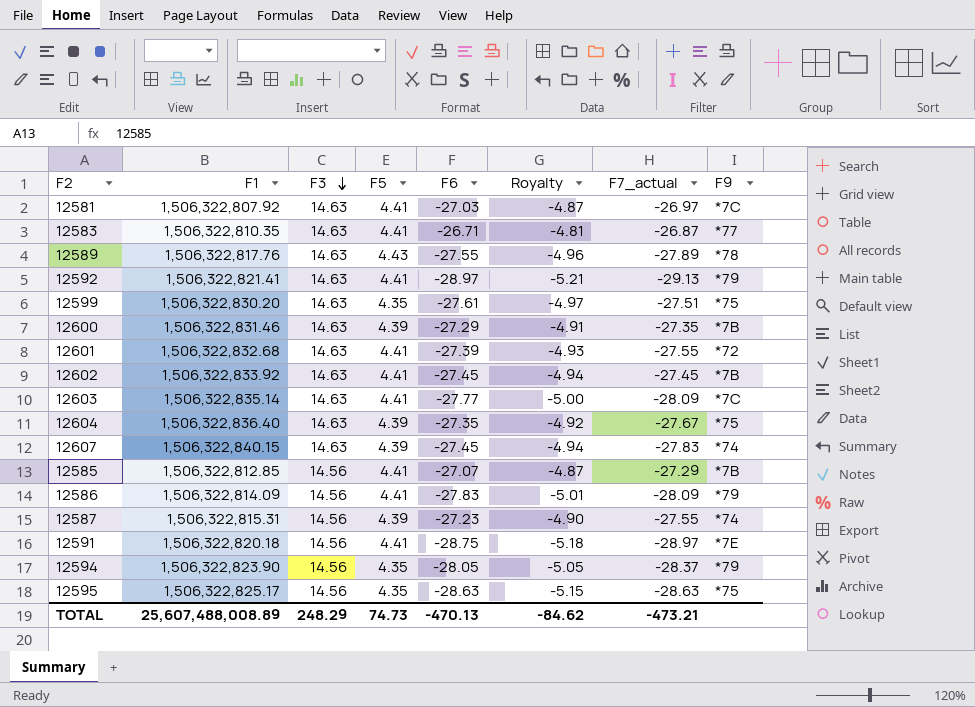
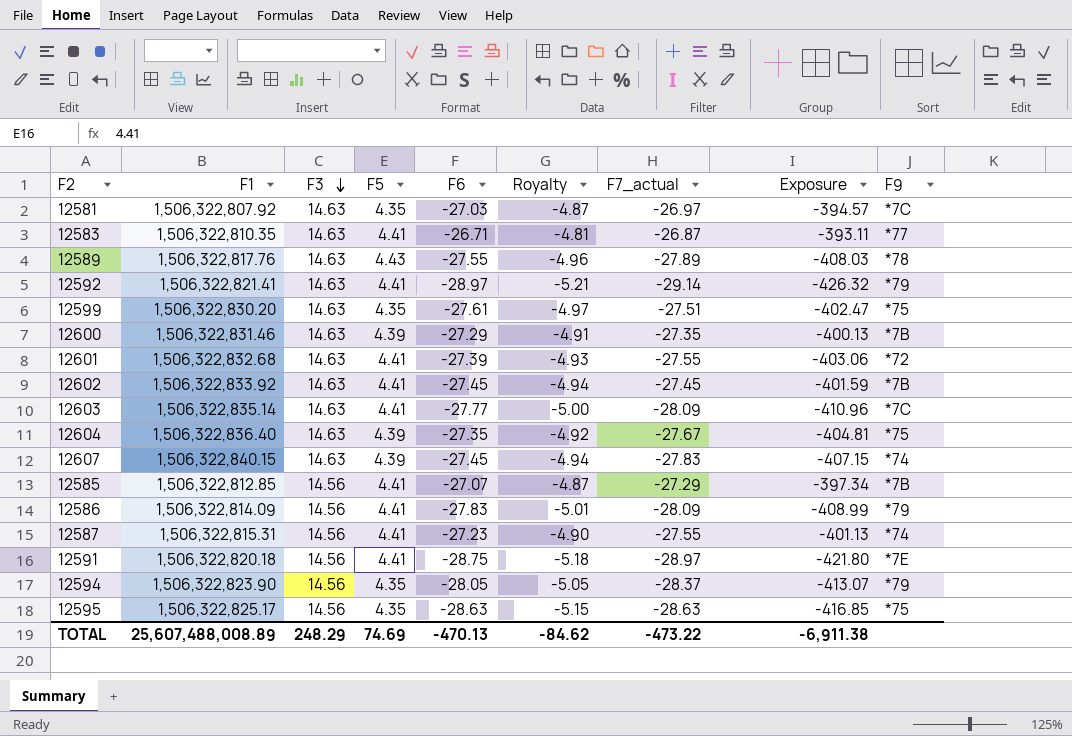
column Exposure | formula: none -> [F3] * [F7_actual]
12581 | F5: 4.41 -> 4.35
12592 | F7_actual: -29.13 -> -29.14
12587 | F5: 4.39 -> 4.41
TOTAL | F5: 74.73 -> 74.69
TOTAL | F7_actual: -473.21 -> -473.22

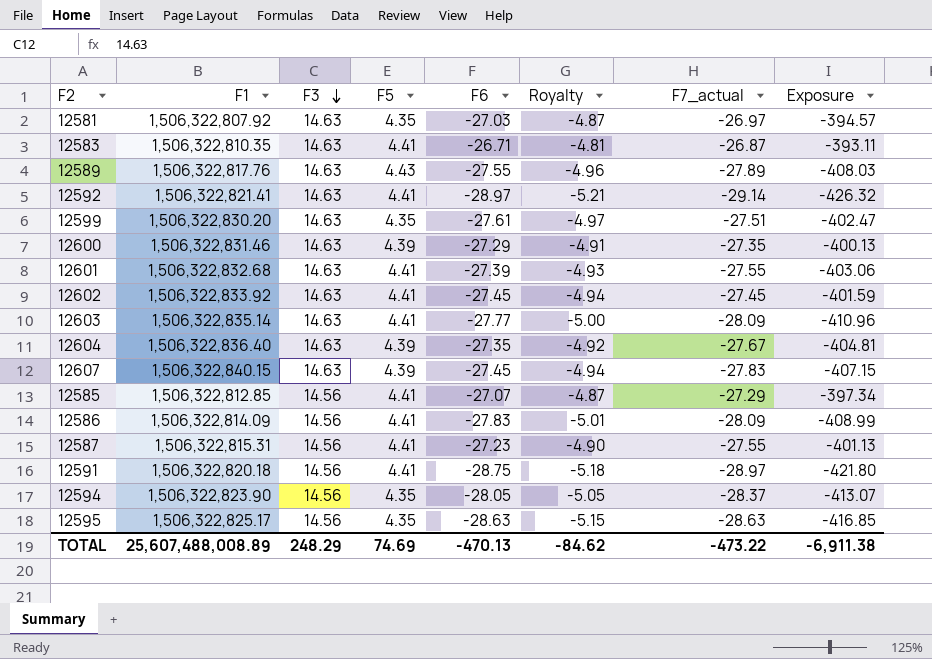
column F9 | position: 9 -> none

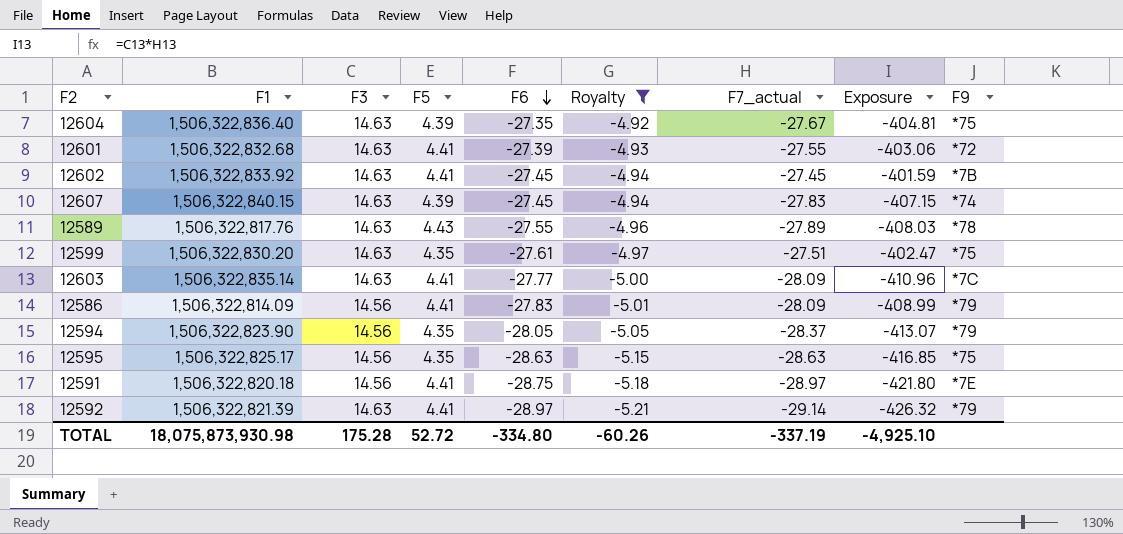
filter: none -> Royalty <= -4.92
row order: F3 descending -> F6 descending
column F9 | position: none -> 9
12592 | F1: 1,506,322,821.41 -> 1,506,322,821.39
TOTAL | F1: 25,607,488,008.89 -> 18,075,873,930.98
TOTAL | F3: 248.29 -> 175.28
TOTAL | F5: 74.69 -> 52.72
TOTAL | F6: -470.13 -> -334.80
TOTAL | Royalty: -84.62 -> -60.26
TOTAL | F7_actual: -473.22 -> -337.19
TOTAL | Exposure: -6,911.38 -> -4,925.10

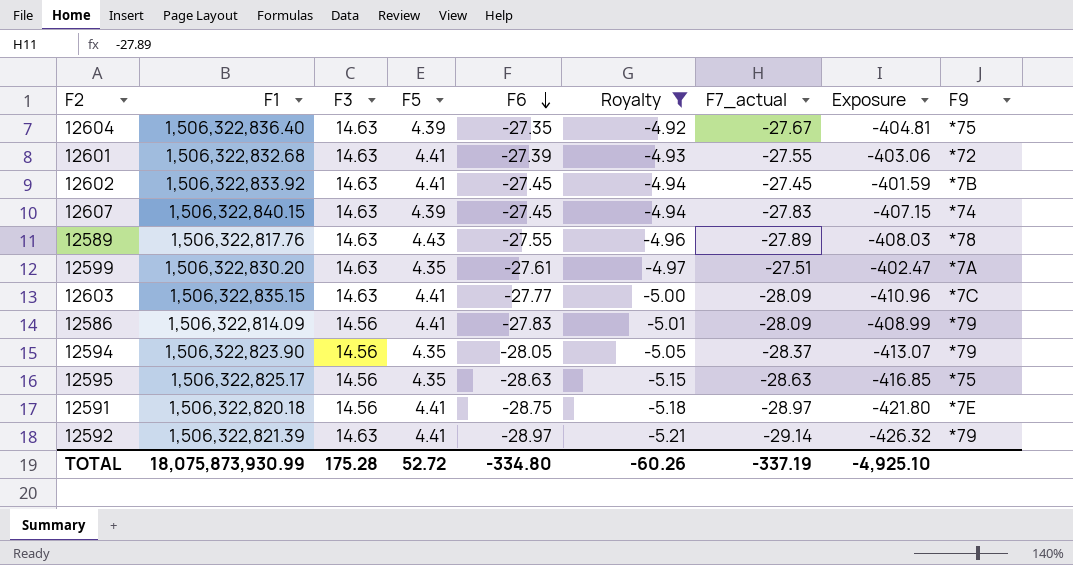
12599 | F9: *75 -> *7A
12603 | F1: 1,506,322,835.14 -> 1,506,322,835.15
TOTAL | F1: 18,075,873,930.98 -> 18,075,873,930.99

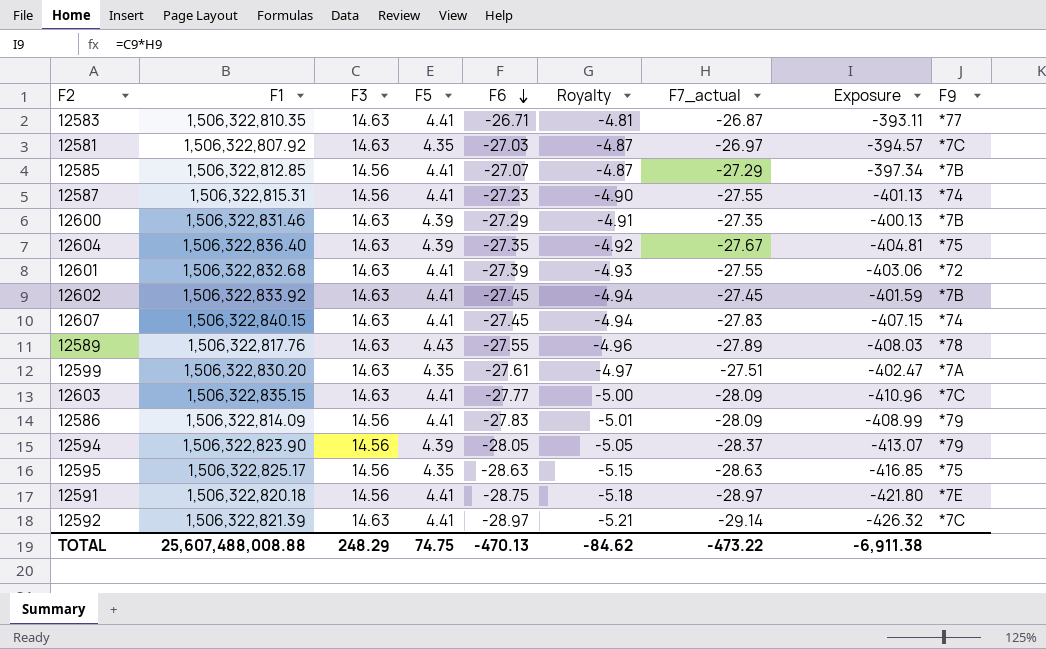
filter: Royalty <= -4.92 -> none
12607 | F5: 4.39 -> 4.41
12594 | F5: 4.35 -> 4.39
12592 | F9: *79 -> *7C
TOTAL | F1: 18,075,873,930.99 -> 25,607,488,008.88
TOTAL | F3: 175.28 -> 248.29
TOTAL | F5: 52.72 -> 74.75
TOTAL | F6: -334.80 -> -470.13
TOTAL | Royalty: -60.26 -> -84.62
TOTAL | F7_actual: -337.19 -> -473.22
TOTAL | Exposure: -4,925.10 -> -6,911.38

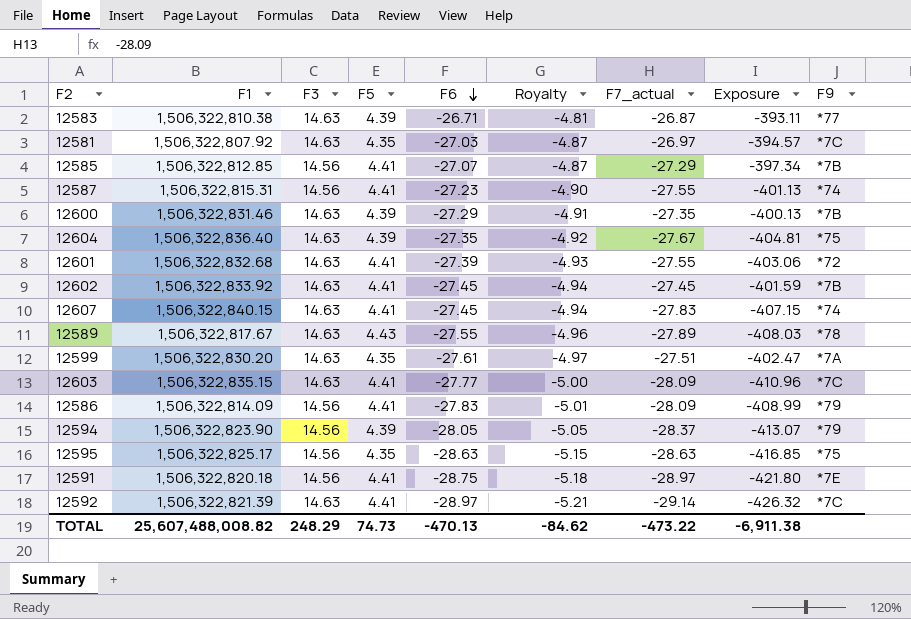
12583 | F1: 1,506,322,810.35 -> 1,506,322,810.38
12583 | F5: 4.41 -> 4.39
12589 | F1: 1,506,322,817.76 -> 1,506,322,817.67
TOTAL | F1: 25,607,488,008.88 -> 25,607,488,008.82
TOTAL | F5: 74.75 -> 74.73

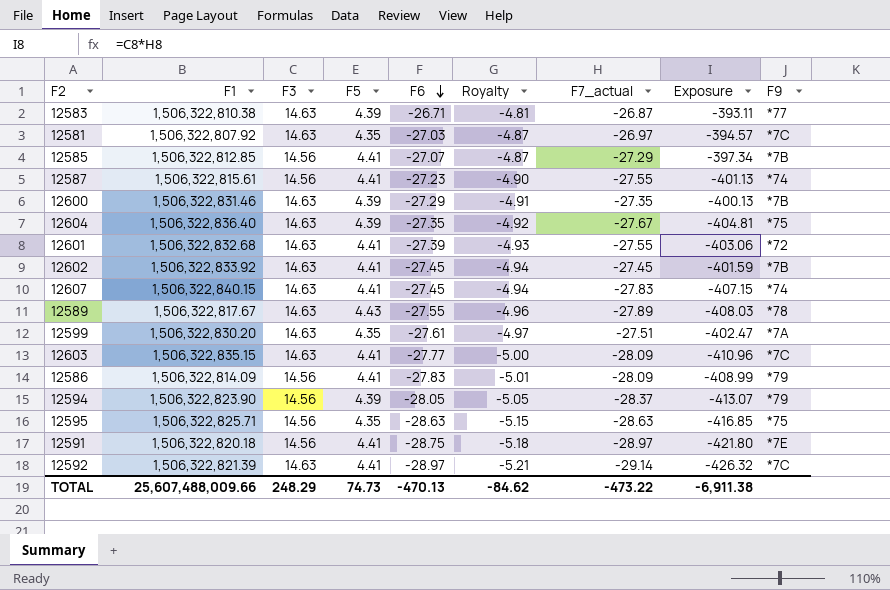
12587 | F1: 1,506,322,815.31 -> 1,506,322,815.61
12595 | F1: 1,506,322,825.17 -> 1,506,322,825.71
TOTAL | F1: 25,607,488,008.82 -> 25,607,488,009.66

